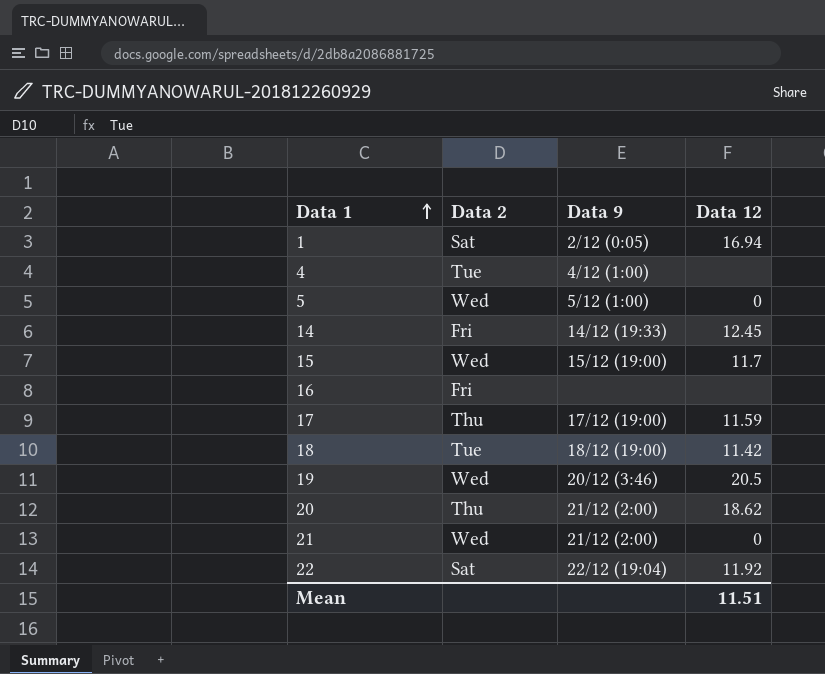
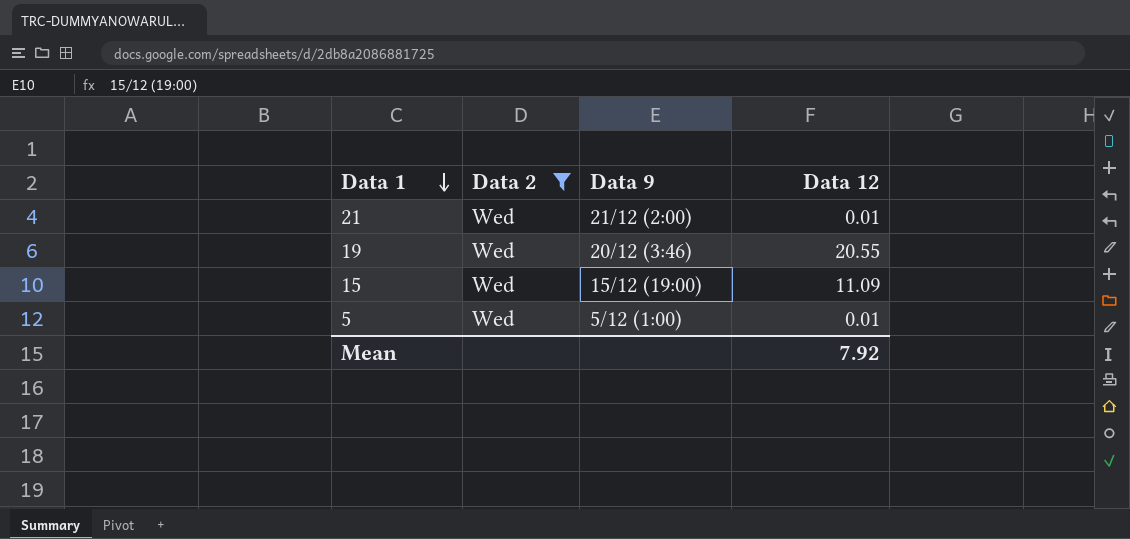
filter: none -> Data 2 = Wed
row order: Data 1 ascending -> Data 1 descending
21 | Data 12: 0 -> 0.01
19 | Data 12: 20.5 -> 20.55
15 | Data 12: 11.7 -> 11.09
5 | Data 12: 0 -> 0.01
Mean | Data 12: 11.51 -> 7.92

